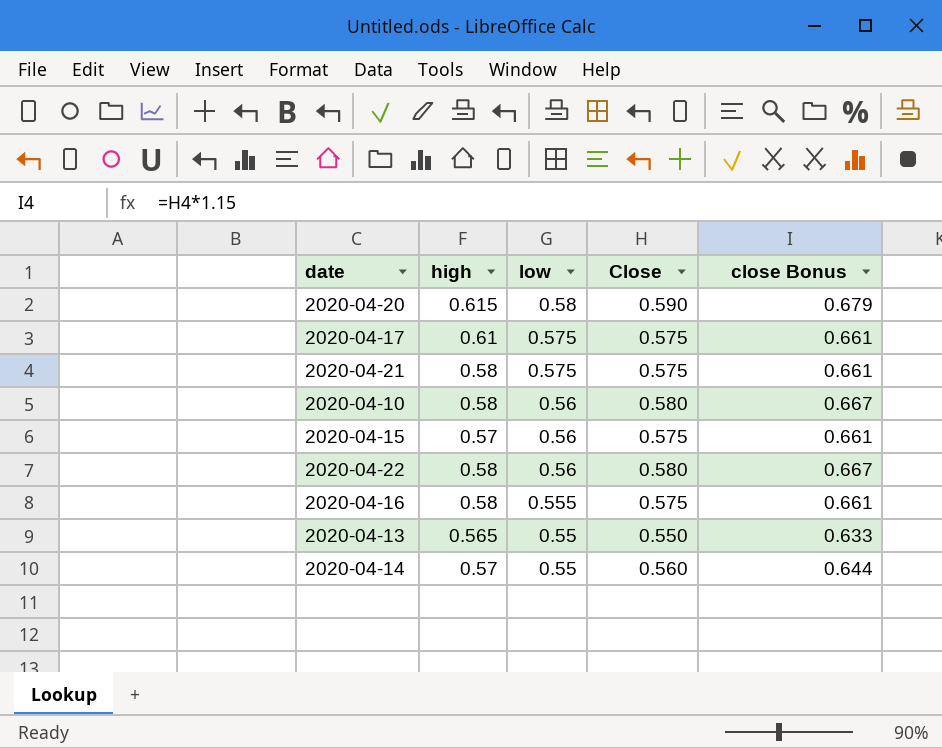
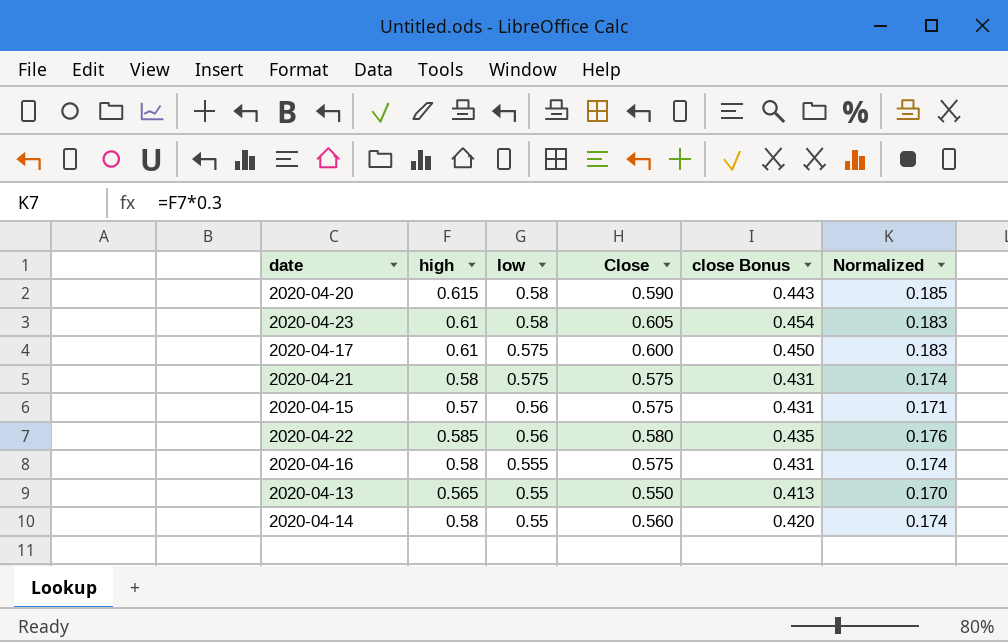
column close Bonus | formula: [Close] * 1.15 -> [Close] * 0.75
column Normalized | formula: none -> [high] * 0.3
row 2020-04-10: 0.58 | 0.56 | 0.580 | 0.667 -> none
row 2020-04-23: none -> 0.61 | 0.58 | 0.605 | 0.454 | 0.183
2020-04-17 | Close: 0.575 -> 0.600
2020-04-22 | high: 0.58 -> 0.585
2020-04-14 | high: 0.57 -> 0.58

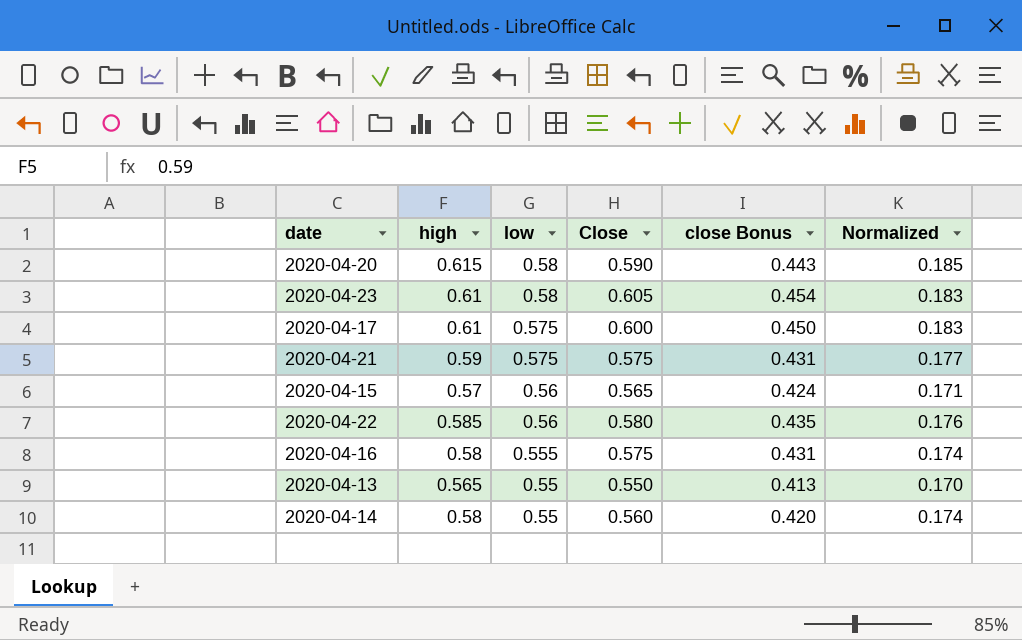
2020-04-21 | high: 0.58 -> 0.59
2020-04-21 | Normalized: 0.174 -> 0.177
2020-04-15 | Close: 0.575 -> 0.565
2020-04-15 | close Bonus: 0.431 -> 0.424

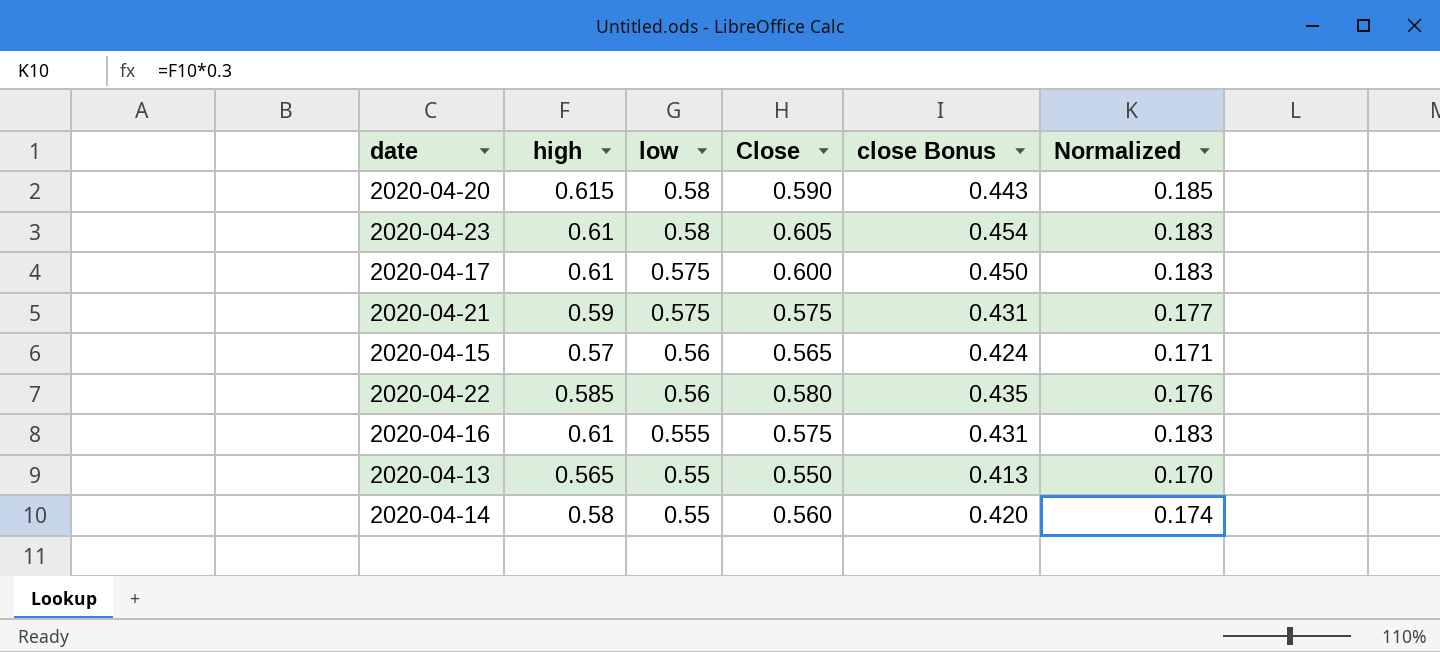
2020-04-16 | high: 0.58 -> 0.61
2020-04-16 | Normalized: 0.174 -> 0.183

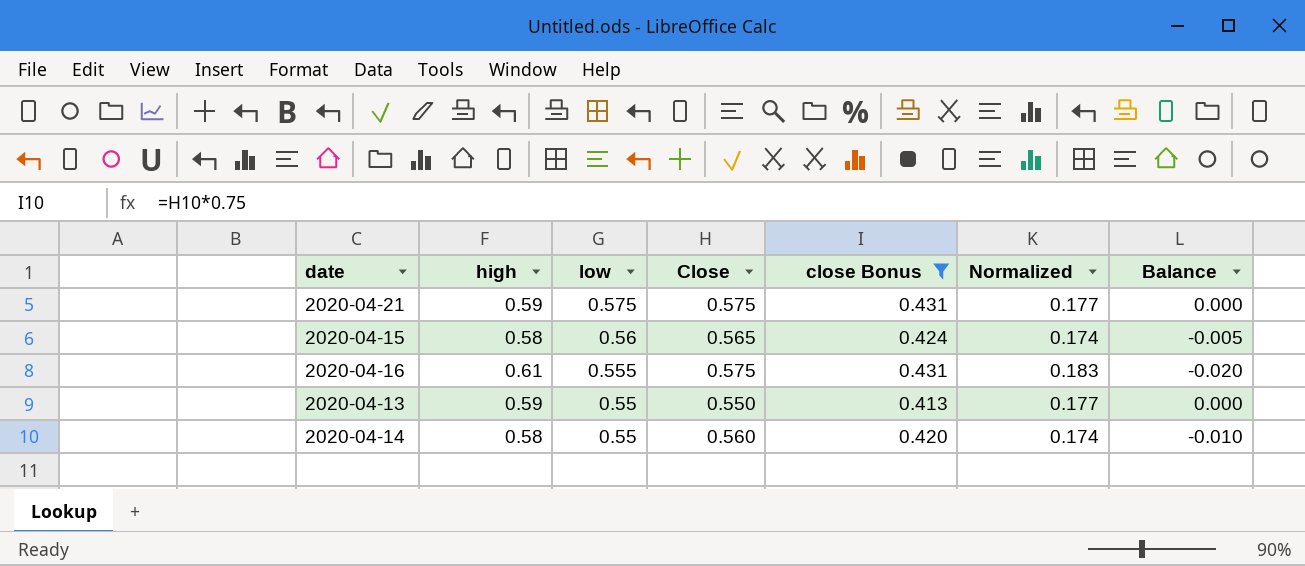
filter: none -> close Bonus <= 0.431
column Balance | formula: none -> [low] - [Close]
2020-04-15 | high: 0.57 -> 0.58
2020-04-15 | Normalized: 0.171 -> 0.174
2020-04-13 | high: 0.565 -> 0.59
2020-04-13 | Normalized: 0.170 -> 0.177

